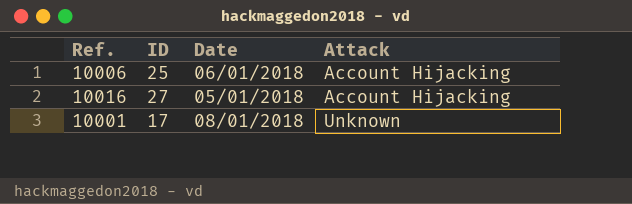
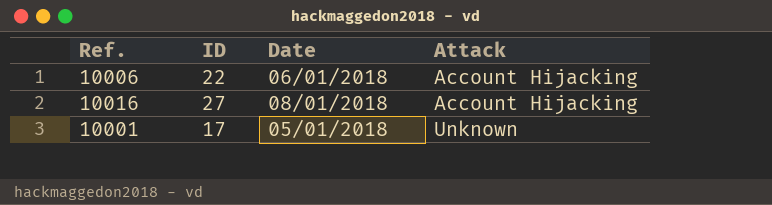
10006 | ID: 25 -> 22
10016 | Date: 05/01/2018 -> 08/01/2018
10001 | Date: 08/01/2018 -> 05/01/2018

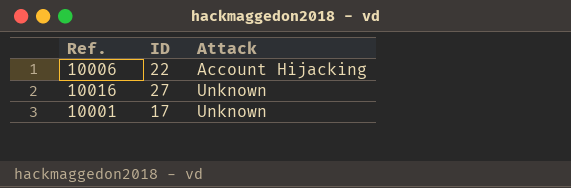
column Date | position: 3 -> none
10016 | Attack: Account Hijacking -> Unknown

